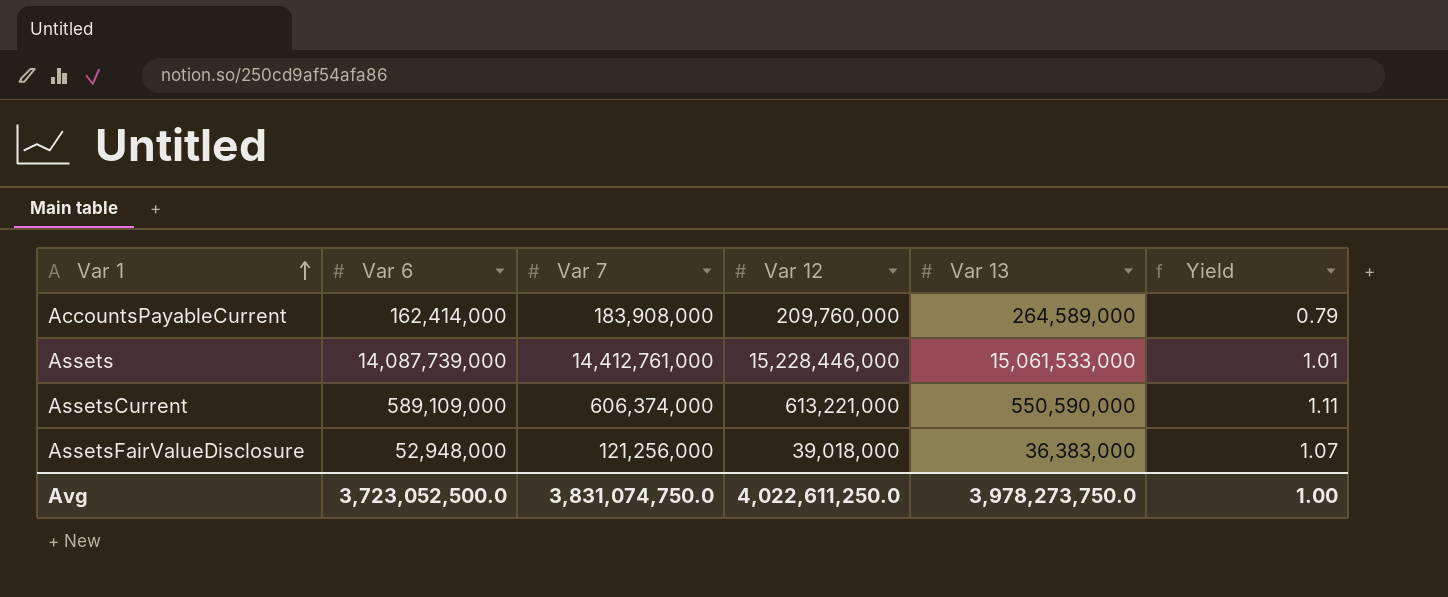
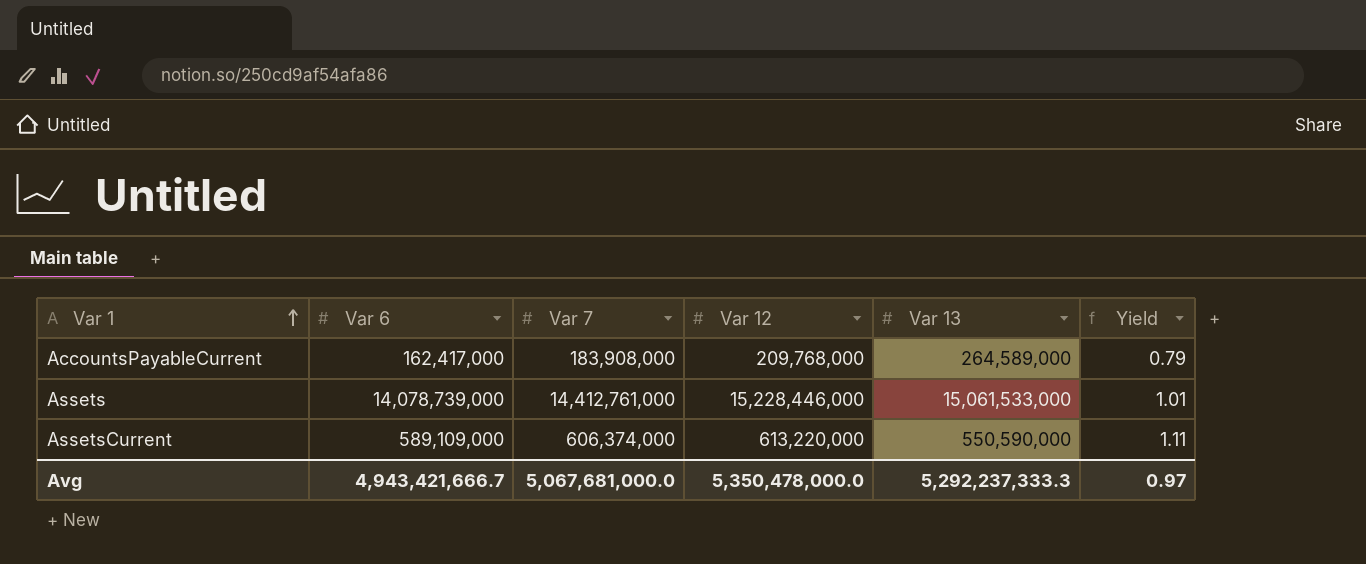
row AssetsFairValueDisclosure: 52,948,000 | 121,256,000 | 39,018,000 | 36,383,000 | 1.07 -> none
AccountsPayableCurrent | Var 6: 162,414,000 -> 162,417,000
AccountsPayableCurrent | Var 12: 209,760,000 -> 209,768,000
Assets | Var 6: 14,087,739,000 -> 14,078,739,000
AssetsCurrent | Var 12: 613,221,000 -> 613,220,000
Avg | Var 6: 3,723,052,500.0 -> 4,943,421,666.7
Avg | Var 7: 3,831,074,750.0 -> 5,067,681,000.0
Avg | Var 12: 4,022,611,250.0 -> 5,350,478,000.0
Avg | Var 13: 3,978,273,750.0 -> 5,292,237,333.3
Avg | Yield: 1.00 -> 0.97

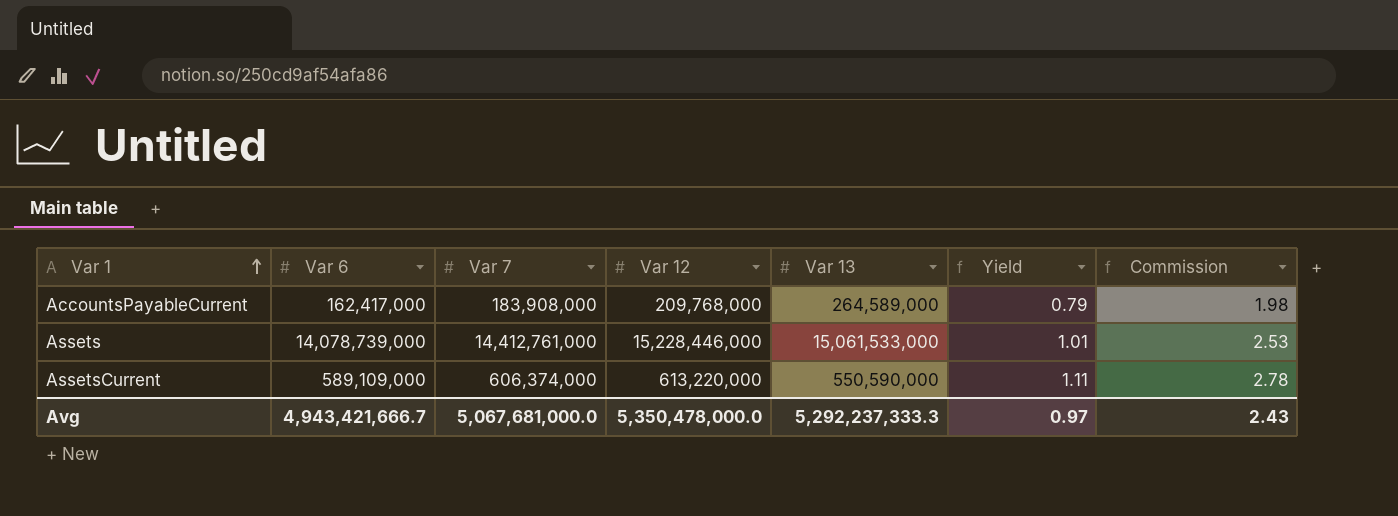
column Commission | formula: none -> [Yield] * 2.5

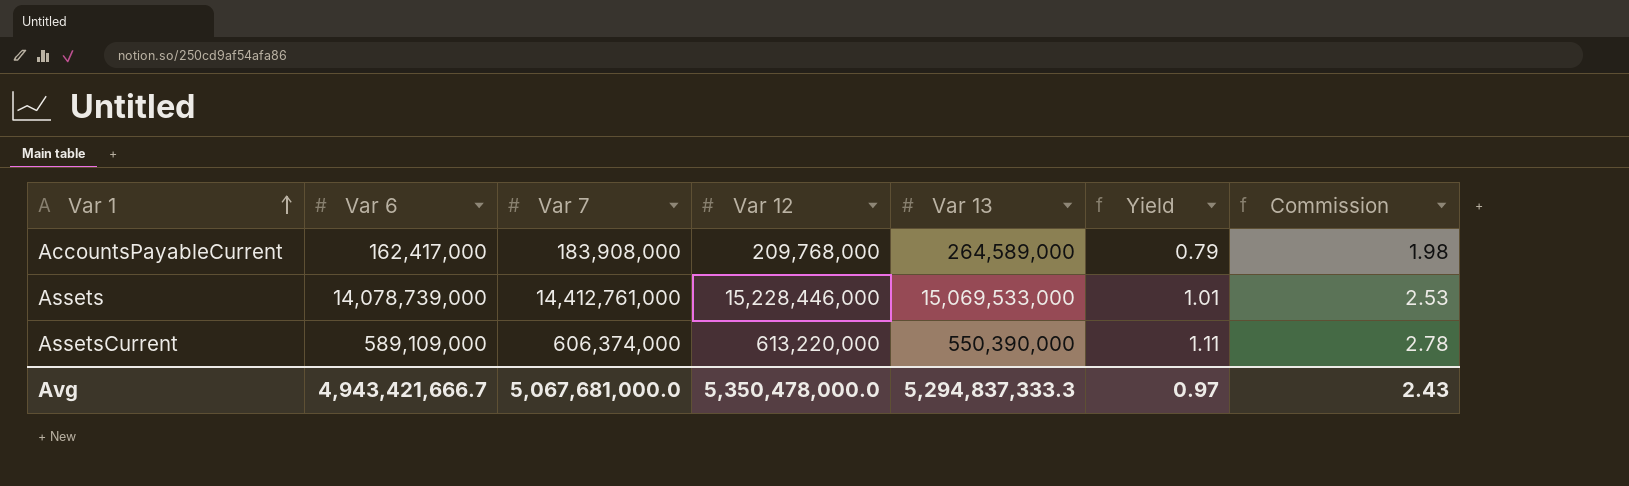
Assets | Var 13: 15,061,533,000 -> 15,069,533,000
AssetsCurrent | Var 13: 550,590,000 -> 550,390,000
Avg | Var 13: 5,292,237,333.3 -> 5,294,837,333.3

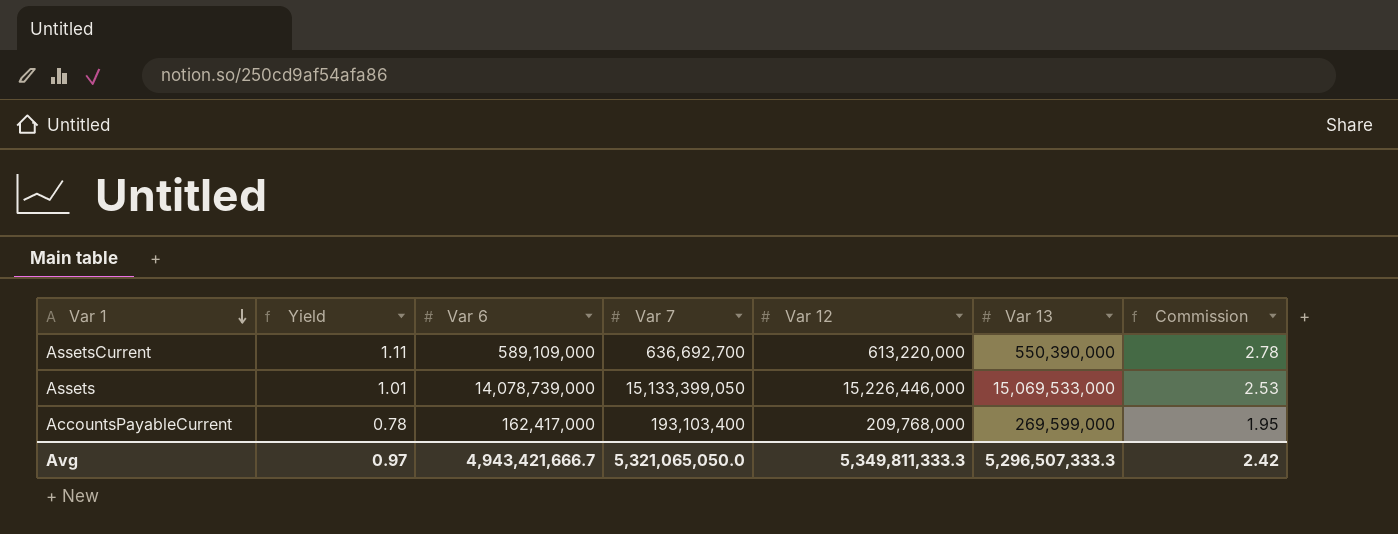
row order: Var 1 ascending -> Var 1 descending
column Yield | position: 6 -> 2
AssetsCurrent | Var 7: 606,374,000 -> 636,692,700
Assets | Var 7: 14,412,761,000 -> 15,133,399,050
Assets | Var 12: 15,228,446,000 -> 15,226,446,000
AccountsPayableCurrent | Yield: 0.79 -> 0.78
AccountsPayableCurrent | Var 7: 183,908,000 -> 193,103,400
AccountsPayableCurrent | Var 13: 264,589,000 -> 269,599,000
AccountsPayableCurrent | Commission: 1.98 -> 1.95
Avg | Var 7: 5,067,681,000.0 -> 5,321,065,050.0
Avg | Var 12: 5,350,478,000.0 -> 5,349,811,333.3
Avg | Var 13: 5,294,837,333.3 -> 5,296,507,333.3
Avg | Commission: 2.43 -> 2.42

